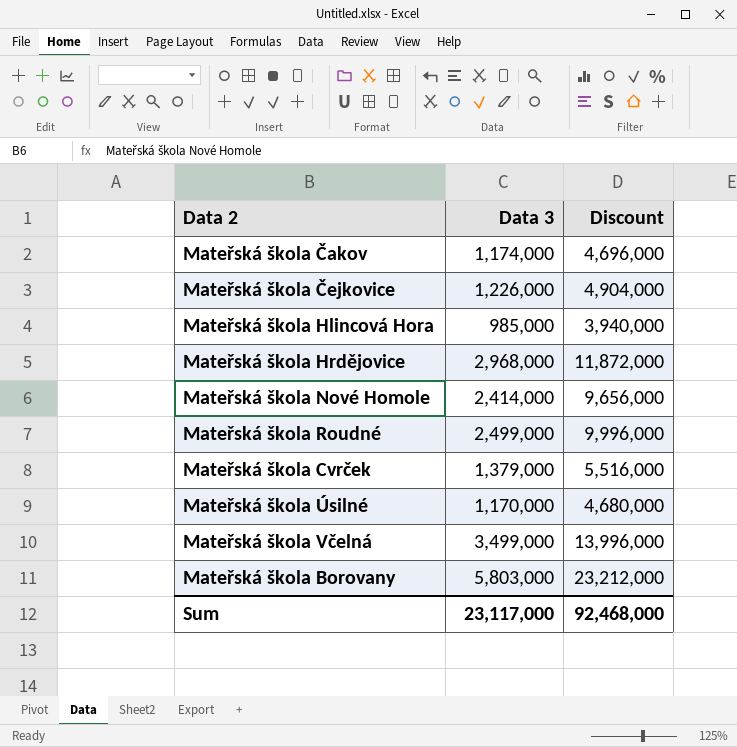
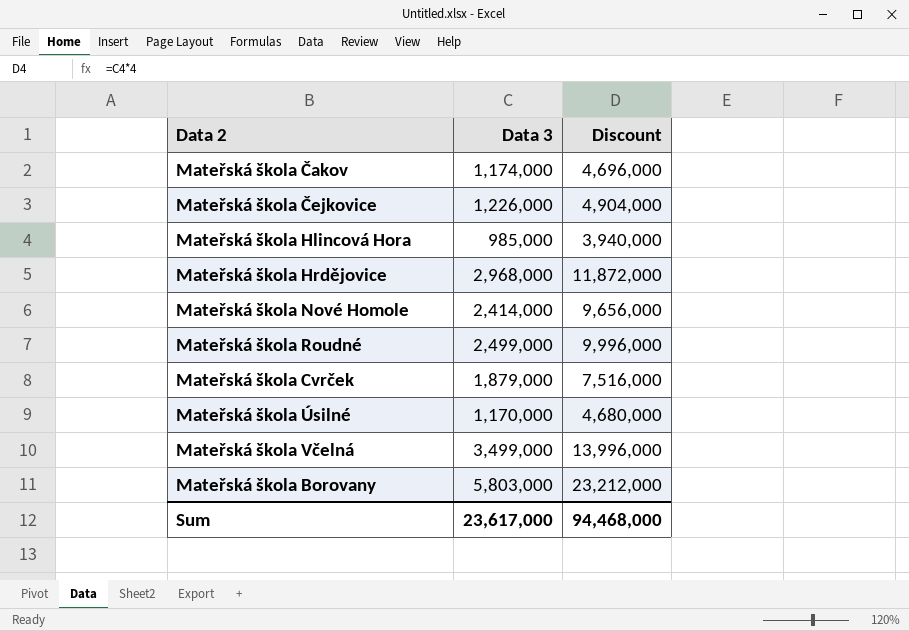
Mateřská škola Cvrček | Data 3: 1,379,000 -> 1,879,000
Mateřská škola Cvrček | Discount: 5,516,000 -> 7,516,000
Sum | Data 3: 23,117,000 -> 23,617,000
Sum | Discount: 92,468,000 -> 94,468,000

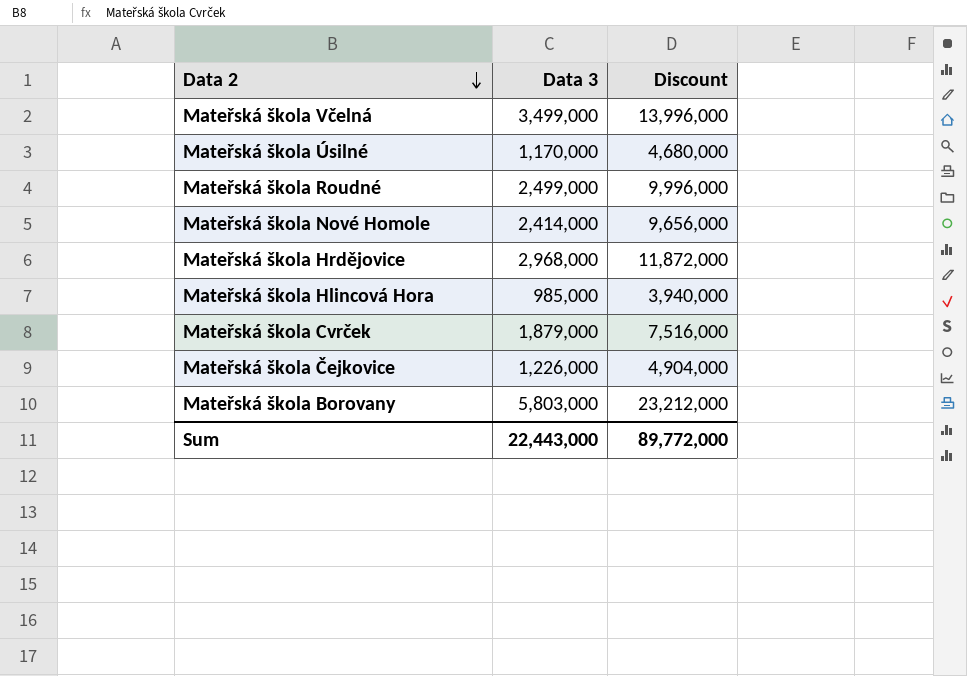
row order: none -> Data 2 descending
row Mateřská škola Čakov: 1,174,000 | 4,696,000 -> none
Sum | Data 3: 23,617,000 -> 22,443,000
Sum | Discount: 94,468,000 -> 89,772,000

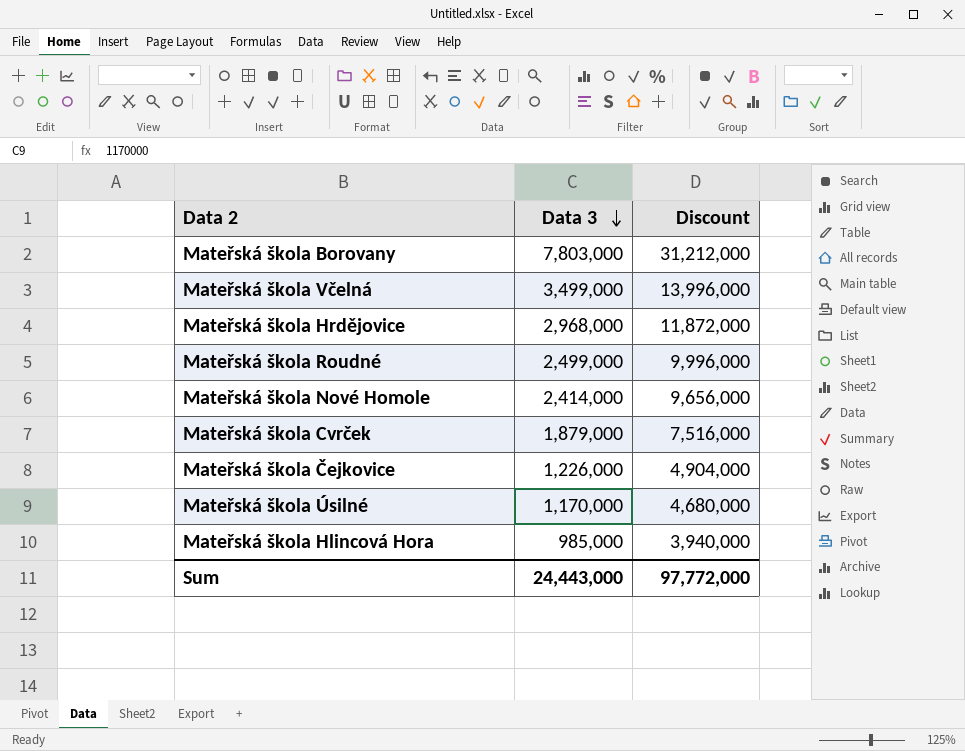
row order: Data 2 descending -> Data 3 descending
Mateřská škola Borovany | Data 3: 5,803,000 -> 7,803,000
Mateřská škola Borovany | Discount: 23,212,000 -> 31,212,000
Sum | Data 3: 22,443,000 -> 24,443,000
Sum | Discount: 89,772,000 -> 97,772,000

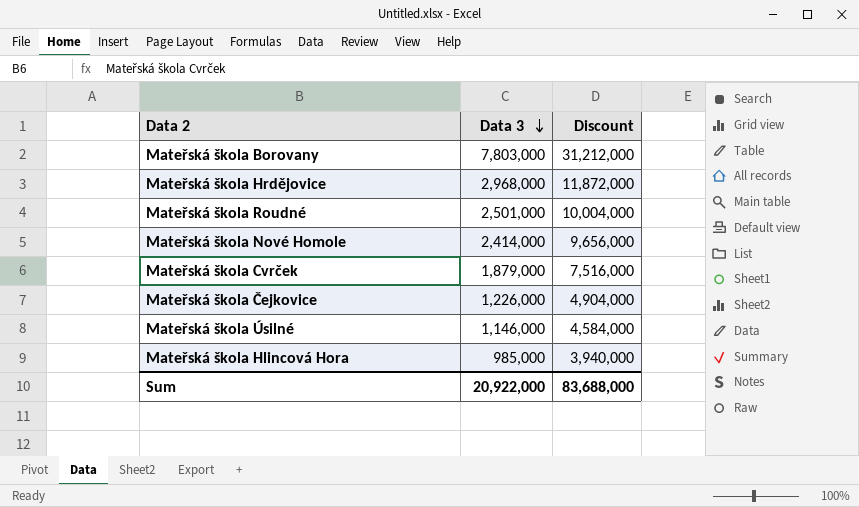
row Mateřská škola Včelná: 3,499,000 | 13,996,000 -> none
Mateřská škola Roudné | Data 3: 2,499,000 -> 2,501,000
Mateřská škola Roudné | Discount: 9,996,000 -> 10,004,000
Mateřská škola Úsilné | Data 3: 1,170,000 -> 1,146,000
Mateřská škola Úsilné | Discount: 4,680,000 -> 4,584,000
Sum | Data 3: 24,443,000 -> 20,922,000
Sum | Discount: 97,772,000 -> 83,688,000

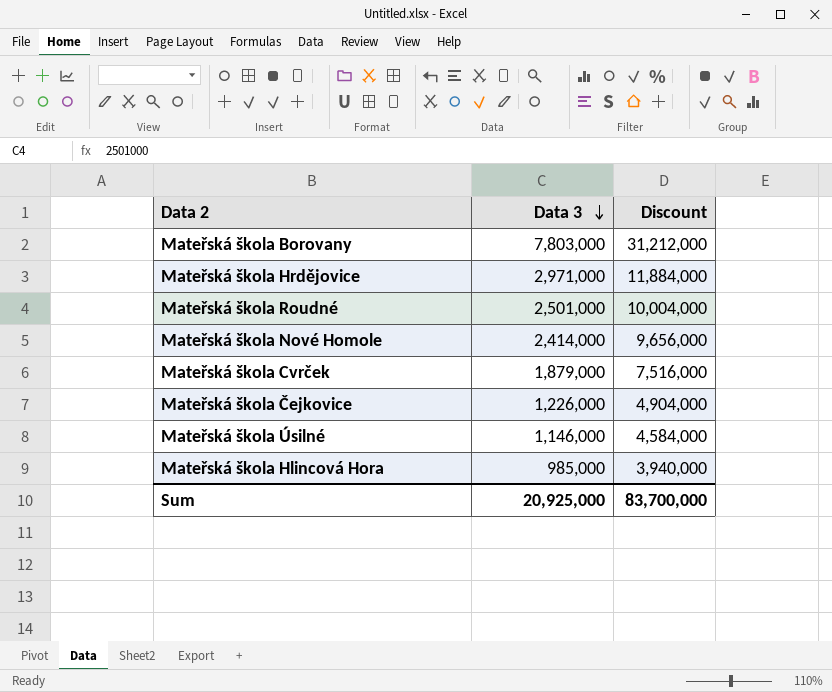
Mateřská škola Hrdějovice | Data 3: 2,968,000 -> 2,971,000
Mateřská škola Hrdějovice | Discount: 11,872,000 -> 11,884,000
Sum | Data 3: 20,922,000 -> 20,925,000
Sum | Discount: 83,688,000 -> 83,700,000

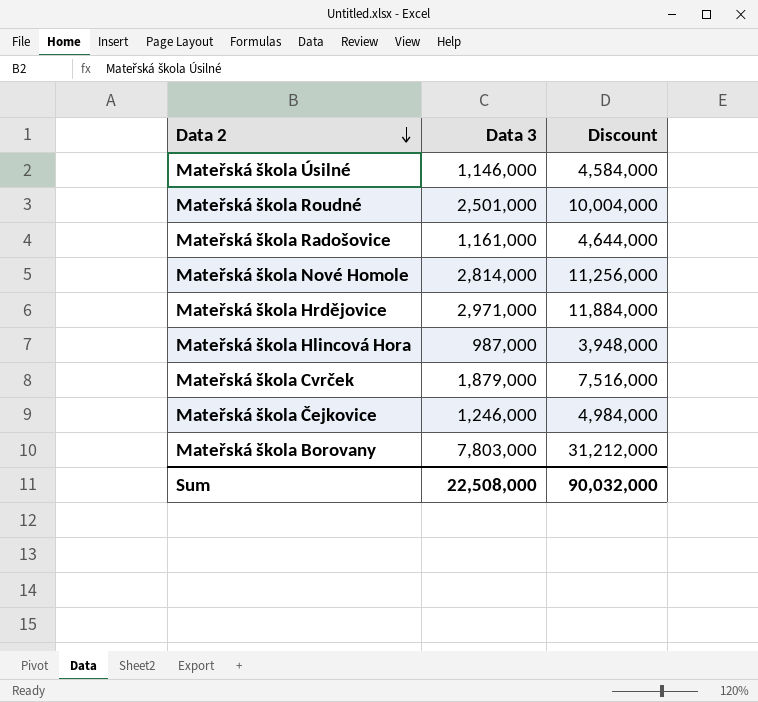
row order: Data 3 descending -> Data 2 descending
row Mateřská škola Radošovice: none -> 1,161,000 | 4,644,000
Mateřská škola Nové Homole | Data 3: 2,414,000 -> 2,814,000
Mateřská škola Nové Homole | Discount: 9,656,000 -> 11,256,000
Mateřská škola Hlincová Hora | Data 3: 985,000 -> 987,000
Mateřská škola Hlincová Hora | Discount: 3,940,000 -> 3,948,000
Mateřská škola Čejkovice | Data 3: 1,226,000 -> 1,246,000
Mateřská škola Čejkovice | Discount: 4,904,000 -> 4,984,000
Sum | Data 3: 20,925,000 -> 22,508,000
Sum | Discount: 83,700,000 -> 90,032,000

